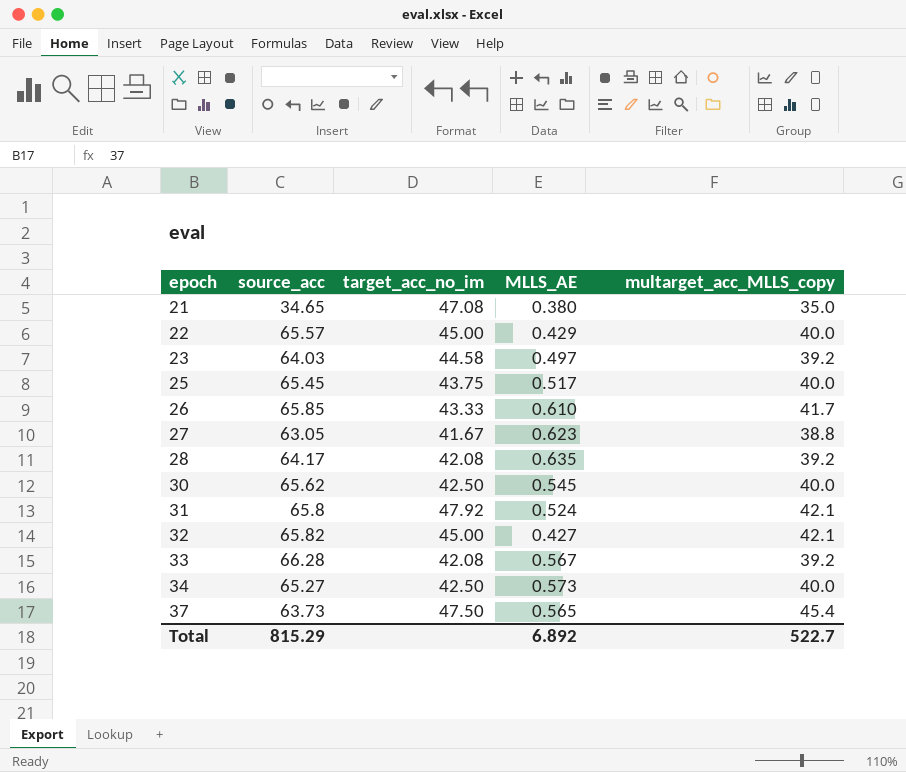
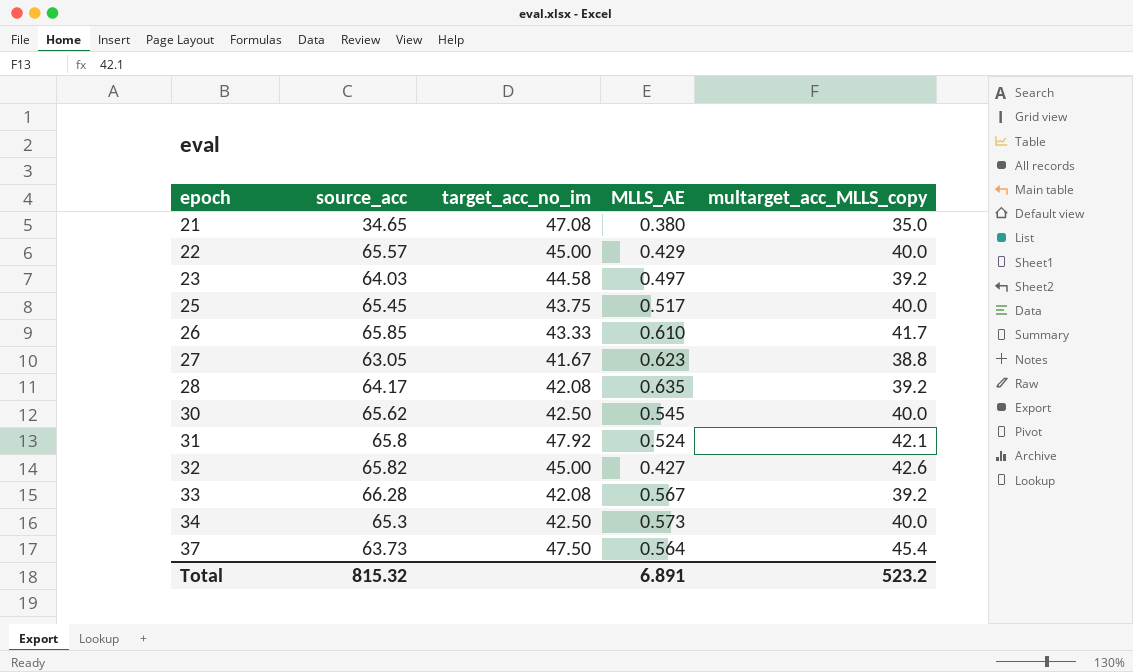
32 | multarget_acc_MLLS_copy: 42.1 -> 42.6
34 | source_acc: 65.27 -> 65.3
37 | MLLS_AE: 0.565 -> 0.564
Total | source_acc: 815.29 -> 815.32
Total | MLLS_AE: 6.892 -> 6.891
Total | multarget_acc_MLLS_copy: 522.7 -> 523.2

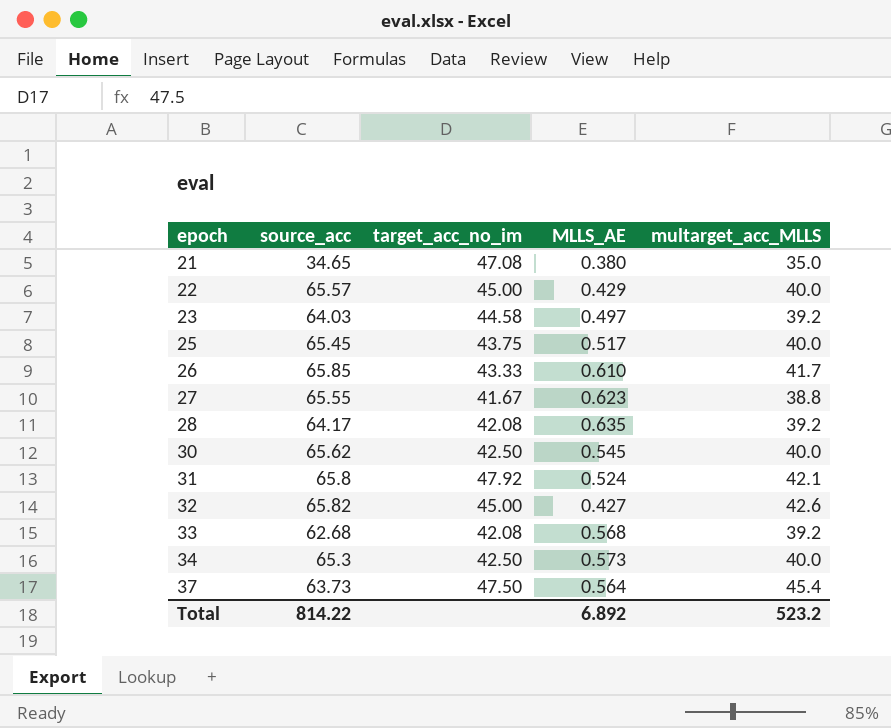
column name: multarget_acc_MLLS_copy -> multarget_acc_MLLS
27 | source_acc: 63.05 -> 65.55
33 | source_acc: 66.28 -> 62.68
33 | MLLS_AE: 0.567 -> 0.568
Total | source_acc: 815.32 -> 814.22
Total | MLLS_AE: 6.891 -> 6.892

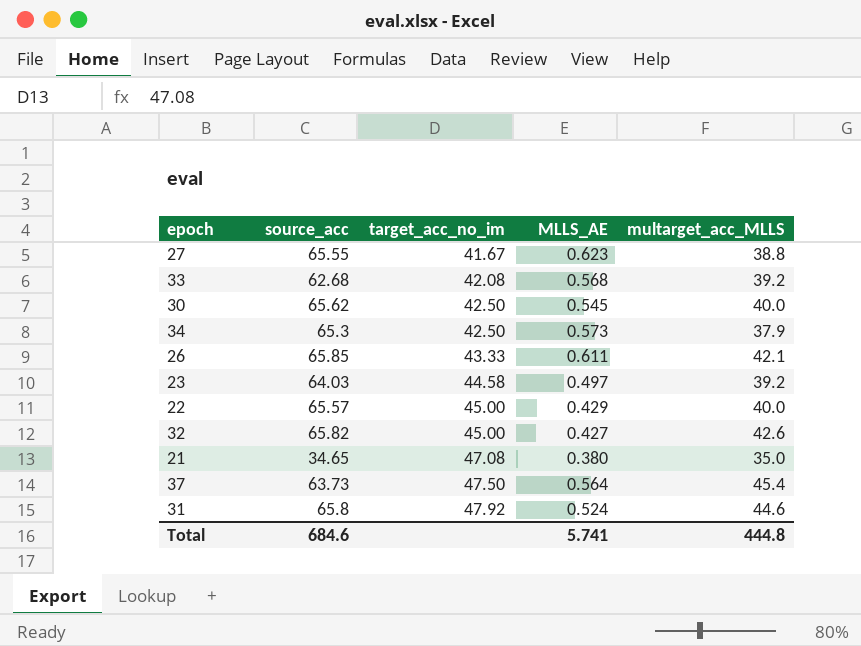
row order: epoch ascending -> target_acc_no_im ascending
row 25: 65.45 | 43.75 | 0.517 | 40.0 -> none
row 28: 64.17 | 42.08 | 0.635 | 39.2 -> none
34 | multarget_acc_MLLS: 40.0 -> 37.9
26 | MLLS_AE: 0.610 -> 0.611
26 | multarget_acc_MLLS: 41.7 -> 42.1
31 | multarget_acc_MLLS: 42.1 -> 44.6
Total | source_acc: 814.22 -> 684.6
Total | MLLS_AE: 6.892 -> 5.741
Total | multarget_acc_MLLS: 523.2 -> 444.8

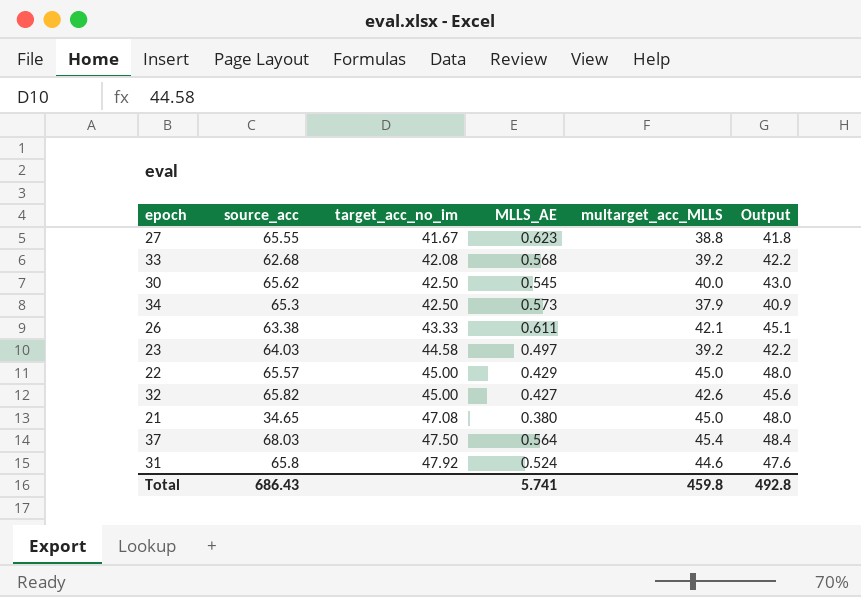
column Output | formula: none -> [multarget_acc_MLLS] + 3
26 | source_acc: 65.85 -> 63.38
22 | multarget_acc_MLLS: 40.0 -> 45.0
21 | multarget_acc_MLLS: 35.0 -> 45.0
37 | source_acc: 63.73 -> 68.03
Total | source_acc: 684.6 -> 686.43
Total | multarget_acc_MLLS: 444.8 -> 459.8

